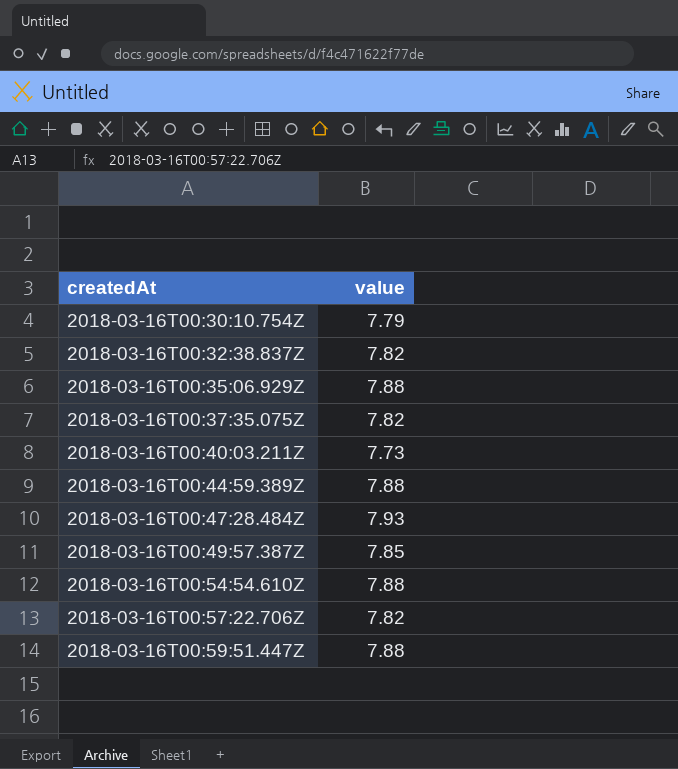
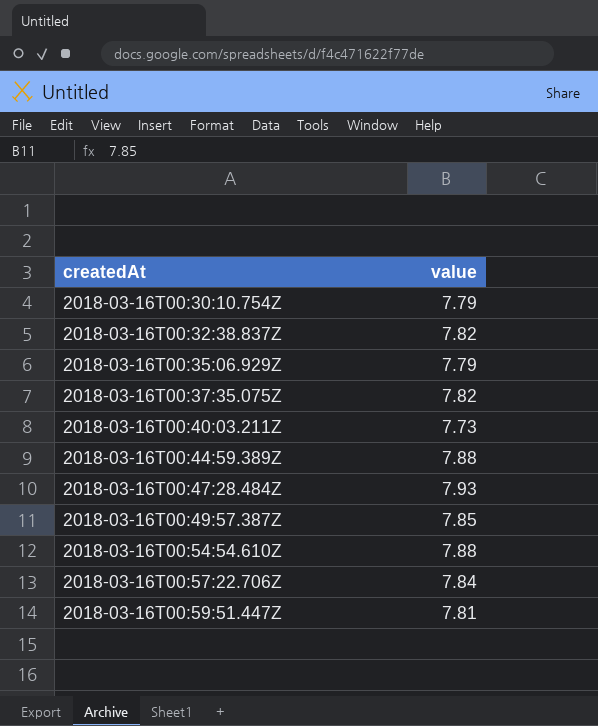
2018-03-16T00:35:06.929Z | value: 7.88 -> 7.79
2018-03-16T00:57:22.706Z | value: 7.82 -> 7.84
2018-03-16T00:59:51.447Z | value: 7.88 -> 7.81

